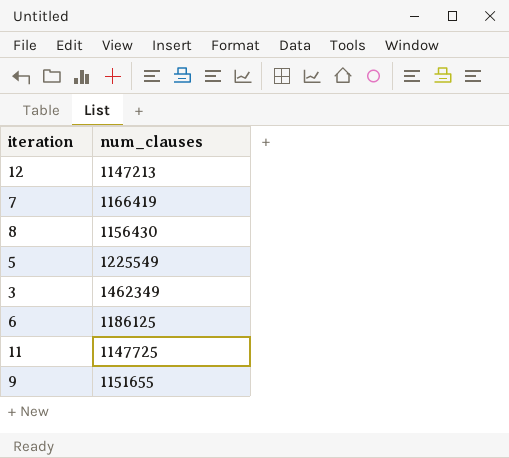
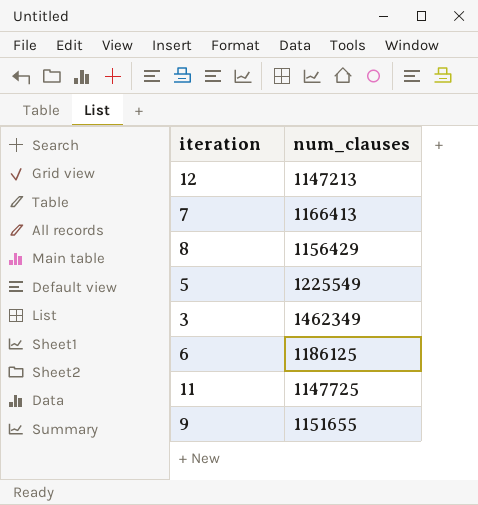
7 | num_clauses: 1166419 -> 1166413
8 | num_clauses: 1156430 -> 1156429

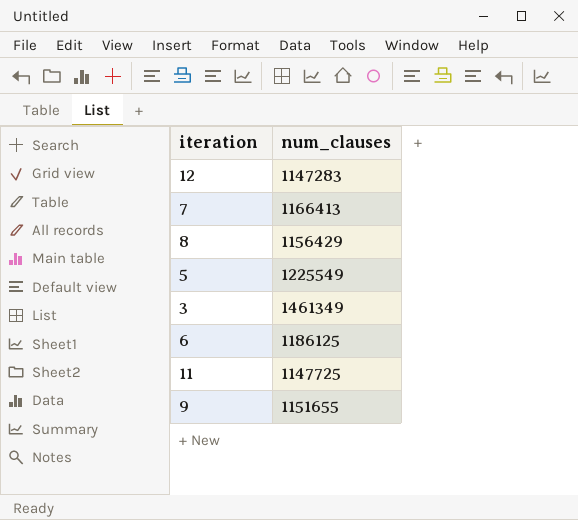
12 | num_clauses: 1147213 -> 1147283
3 | num_clauses: 1462349 -> 1461349

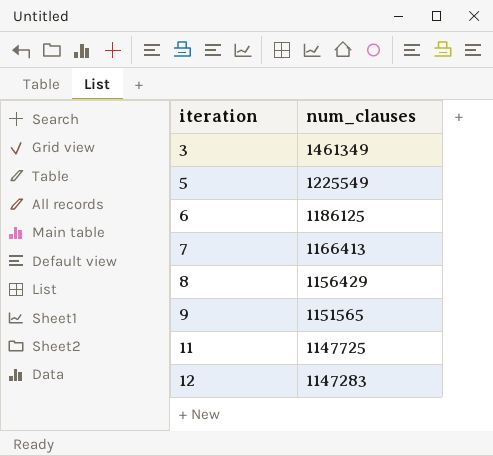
row order: none -> iteration ascending
9 | num_clauses: 1151655 -> 1151565

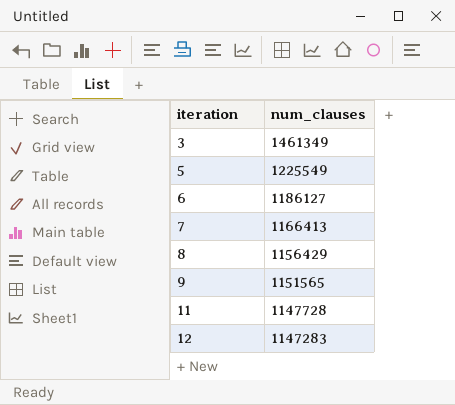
6 | num_clauses: 1186125 -> 1186127
11 | num_clauses: 1147725 -> 1147728

